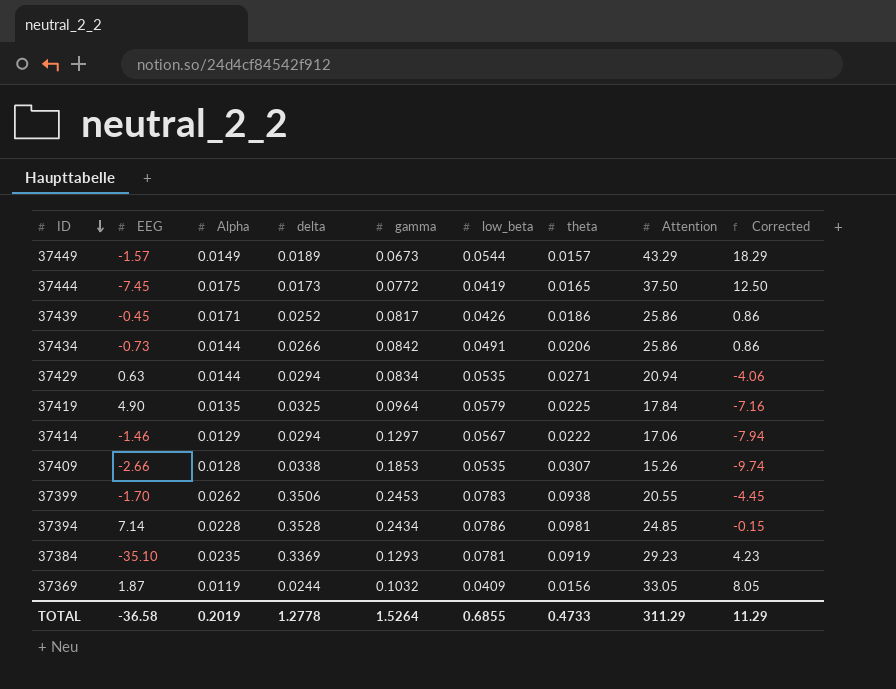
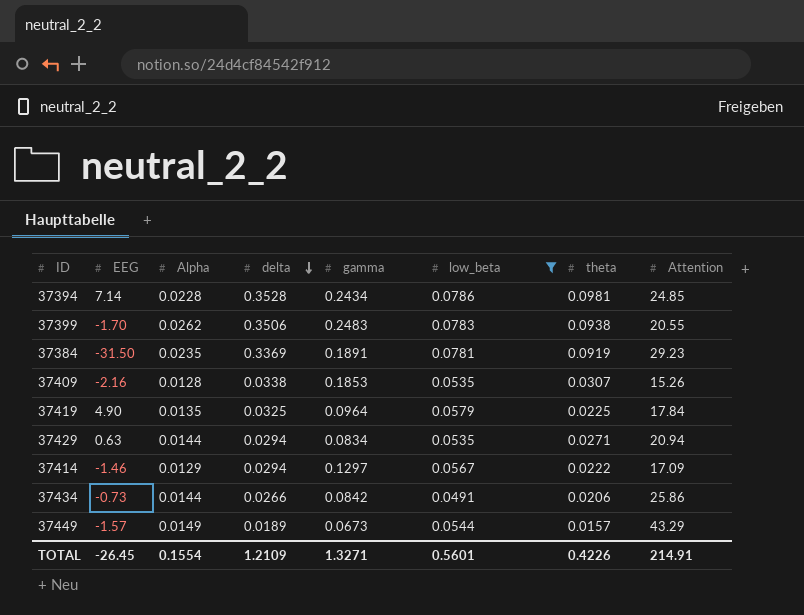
filter: none -> low_beta >= 0.0491
row order: ID descending -> delta descending
column Corrected | formula: [Attention] - 25 -> none
37399 | gamma: 0.2453 -> 0.2483
37384 | EEG: -35.10 -> -31.50
37384 | gamma: 0.1293 -> 0.1891
37409 | EEG: -2.66 -> -2.16
37414 | Attention: 17.06 -> 17.09
TOTAL | EEG: -36.58 -> -26.45
TOTAL | Alpha: 0.2019 -> 0.1554
TOTAL | delta: 1.2778 -> 1.2109
TOTAL | gamma: 1.5264 -> 1.3271
TOTAL | low_beta: 0.6855 -> 0.5601
TOTAL | theta: 0.4733 -> 0.4226
TOTAL | Attention: 311.29 -> 214.91

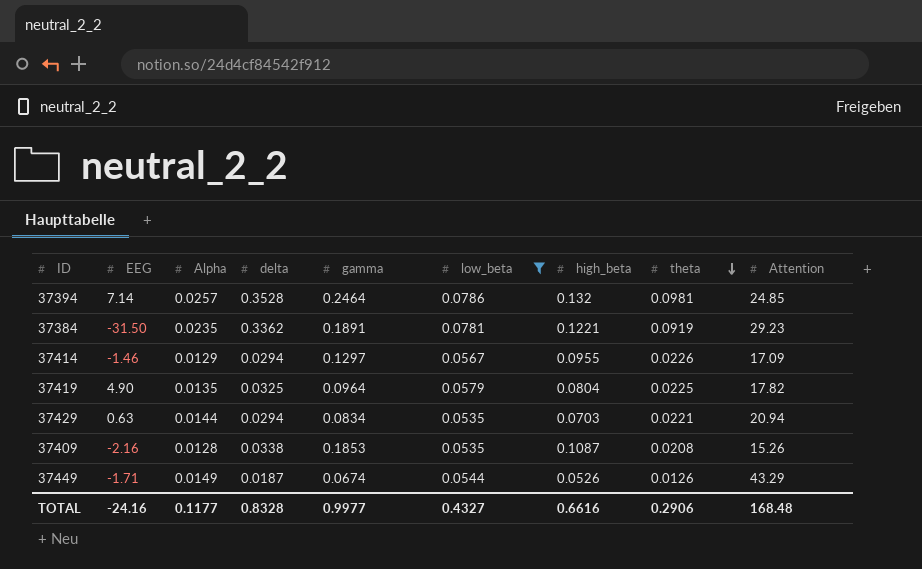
row order: delta descending -> theta descending
column high_beta | position: none -> 7
row 37399: -1.70 | 0.0262 | 0.3506 | 0.2483 | 0.0783 | 0.0938 | 20.55 -> none
row 37434: -0.73 | 0.0144 | 0.0266 | 0.0842 | 0.0491 | 0.0206 | 25.86 -> none
37394 | Alpha: 0.0228 -> 0.0257
37394 | gamma: 0.2434 -> 0.2464
37384 | delta: 0.3369 -> 0.3362
37414 | theta: 0.0222 -> 0.0226
37419 | Attention: 17.84 -> 17.82
37429 | theta: 0.0271 -> 0.0221
37409 | theta: 0.0307 -> 0.0208
37449 | EEG: -1.57 -> -1.71
37449 | delta: 0.0189 -> 0.0187
37449 | gamma: 0.0673 -> 0.0674
37449 | theta: 0.0157 -> 0.0126
TOTAL | EEG: -26.45 -> -24.16
TOTAL | Alpha: 0.1554 -> 0.1177
TOTAL | delta: 1.2109 -> 0.8328
TOTAL | gamma: 1.3271 -> 0.9977
TOTAL | low_beta: 0.5601 -> 0.4327
TOTAL | theta: 0.4226 -> 0.2906
TOTAL | Attention: 214.91 -> 168.48

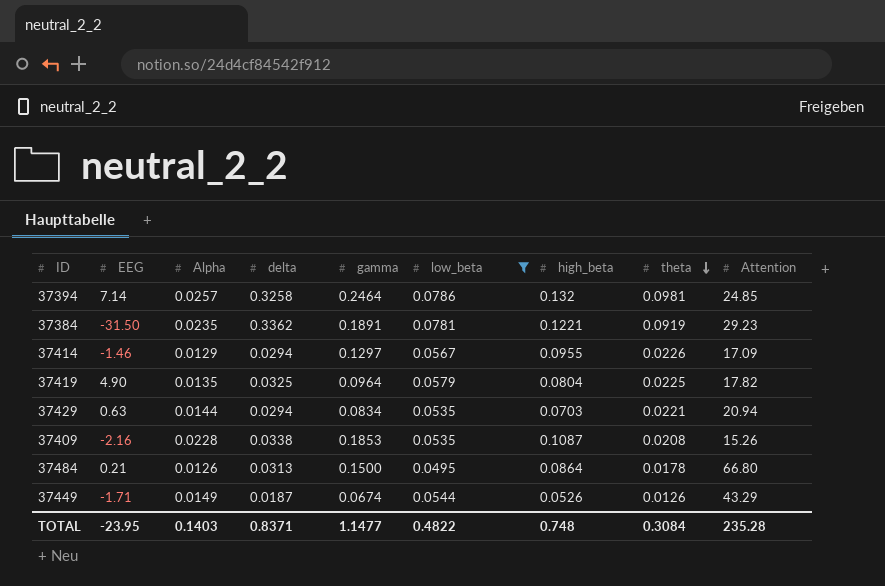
37394 | delta: 0.3528 -> 0.3258
37409 | Alpha: 0.0128 -> 0.0228
row 37484: none -> 0.21 | 0.0126 | 0.0313 | 0.1500 | 0.0495 | 0.0864 | 0.0178 | 66.80
TOTAL | EEG: -24.16 -> -23.95
TOTAL | Alpha: 0.1177 -> 0.1403
TOTAL | delta: 0.8328 -> 0.8371
TOTAL | gamma: 0.9977 -> 1.1477
TOTAL | low_beta: 0.4327 -> 0.4822
TOTAL | high_beta: 0.6616 -> 0.748
TOTAL | theta: 0.2906 -> 0.3084
TOTAL | Attention: 168.48 -> 235.28

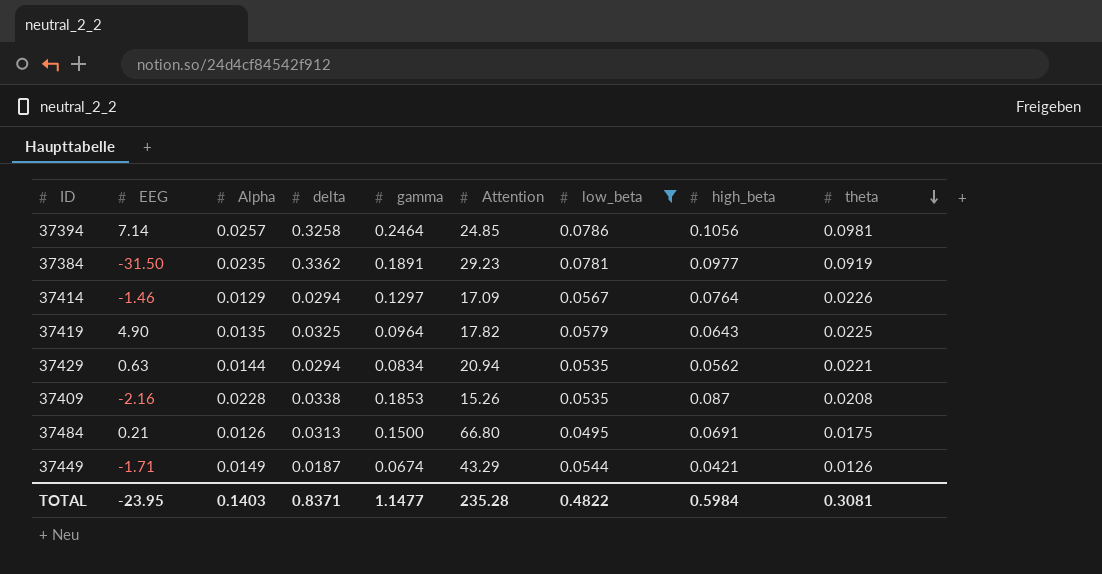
column Attention | position: 9 -> 6
37394 | high_beta: 0.132 -> 0.1056
37384 | high_beta: 0.1221 -> 0.0977
37414 | high_beta: 0.0955 -> 0.0764
37419 | high_beta: 0.0804 -> 0.0643
37429 | high_beta: 0.0703 -> 0.0562
37409 | high_beta: 0.1087 -> 0.087
37484 | high_beta: 0.0864 -> 0.0691
37484 | theta: 0.0178 -> 0.0175
37449 | high_beta: 0.0526 -> 0.0421
TOTAL | high_beta: 0.748 -> 0.5984
TOTAL | theta: 0.3084 -> 0.3081

